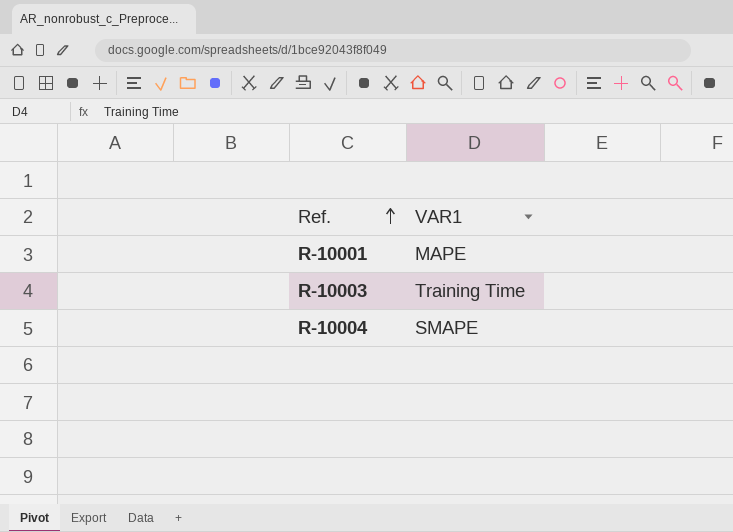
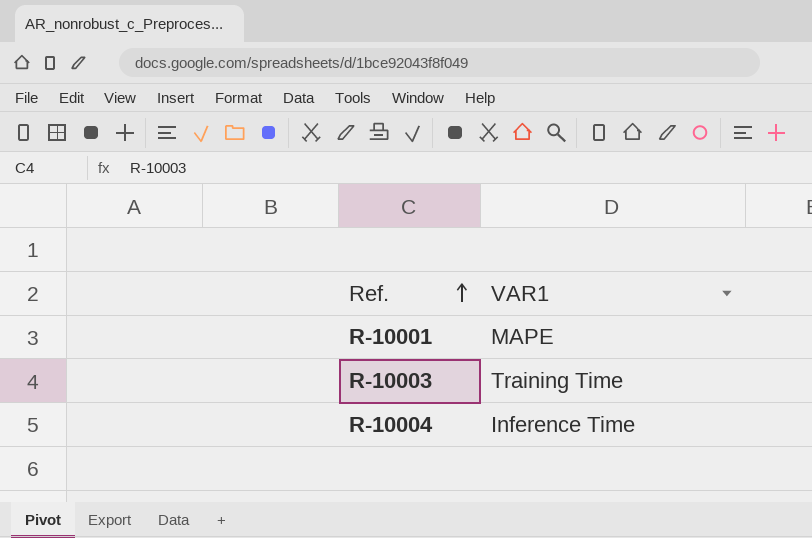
R-10004 | VAR1: SMAPE -> Inference Time

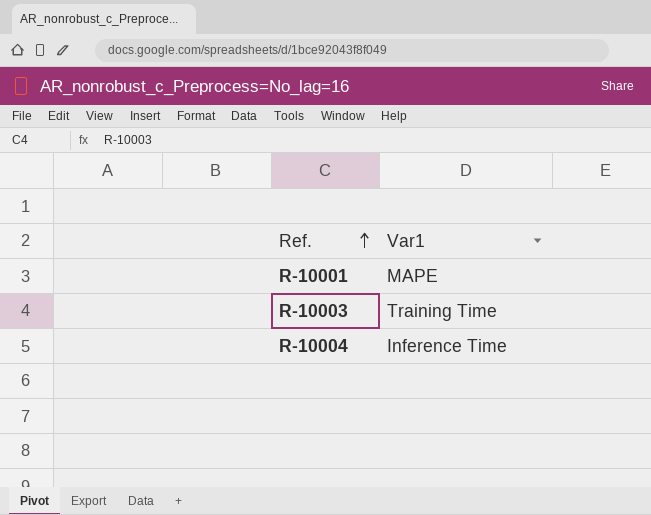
column name: VAR1 -> Var1

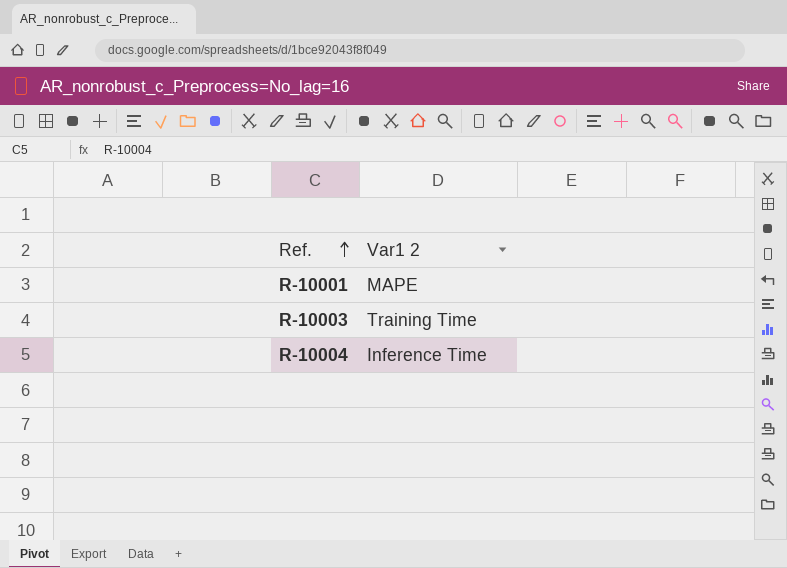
column name: Var1 -> Var1 2

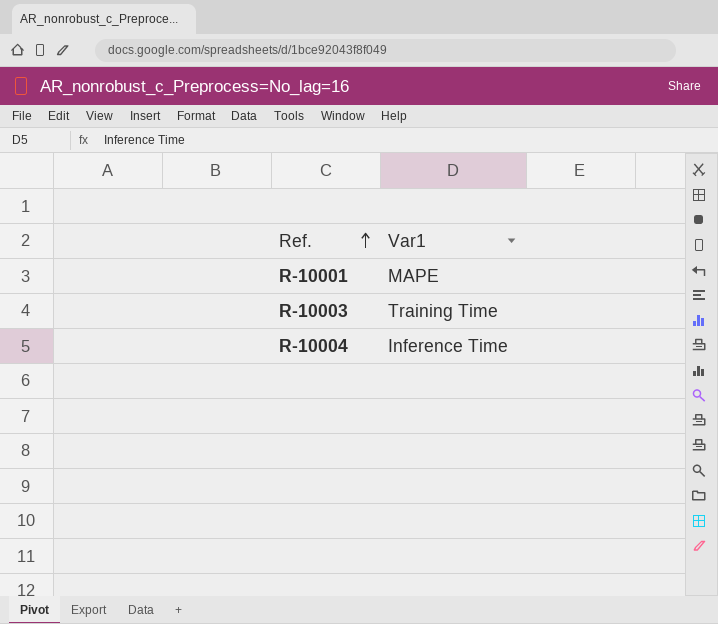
column name: Var1 2 -> Var1

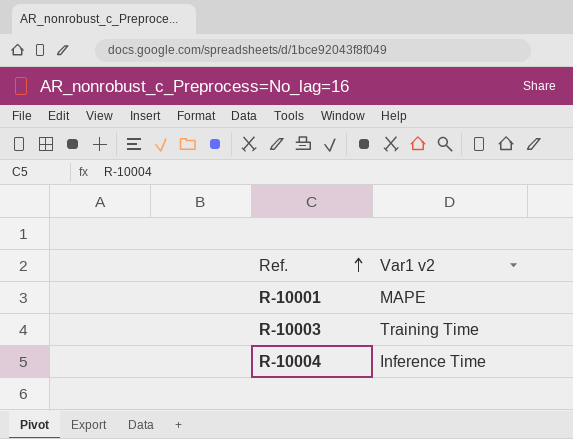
column name: Var1 -> Var1 v2

